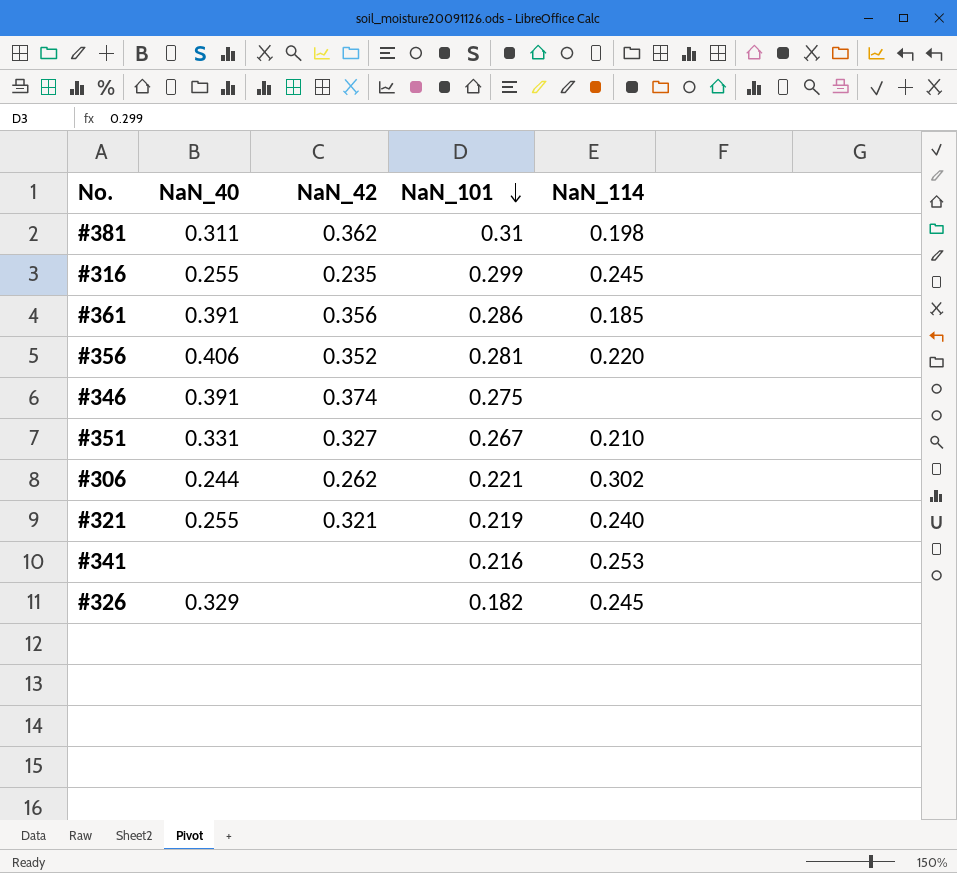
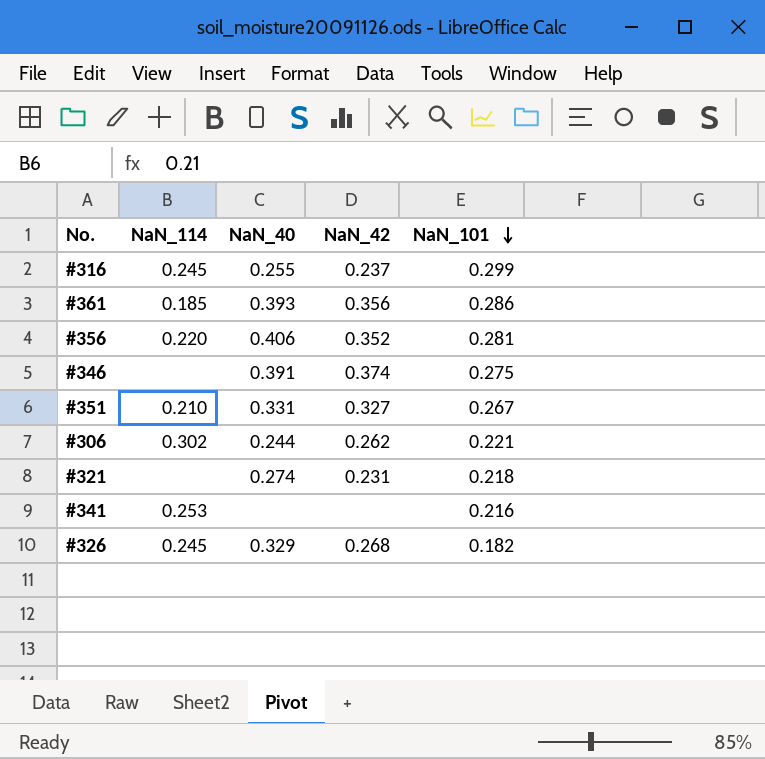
column NaN_114 | position: 5 -> 2
row #381: 0.311 | 0.362 | 0.31 | 0.198 -> none
#316 | NaN_42: 0.235 -> 0.237
#361 | NaN_40: 0.391 -> 0.393
#321 | NaN_114: 0.240 -> none
#321 | NaN_40: 0.255 -> 0.274
#321 | NaN_42: 0.321 -> 0.231
#321 | NaN_101: 0.219 -> 0.218
#326 | NaN_42: none -> 0.268

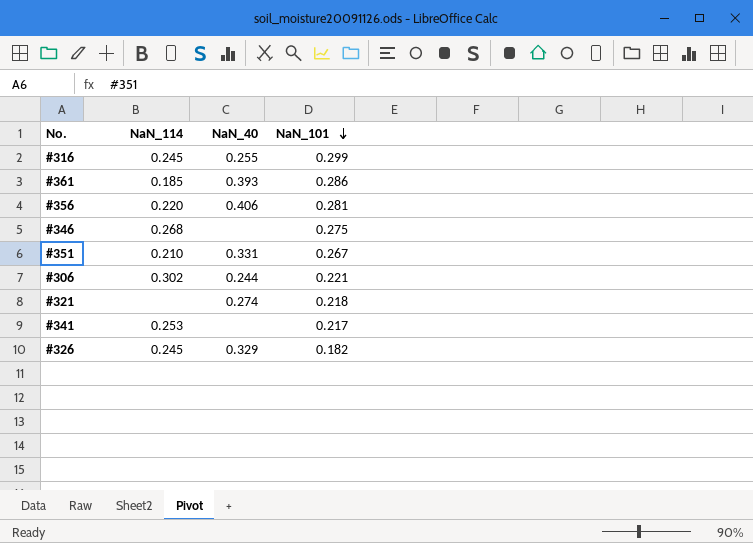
column NaN_42 | position: 4 -> none
#346 | NaN_114: none -> 0.268
#346 | NaN_40: 0.391 -> none
#341 | NaN_101: 0.216 -> 0.217

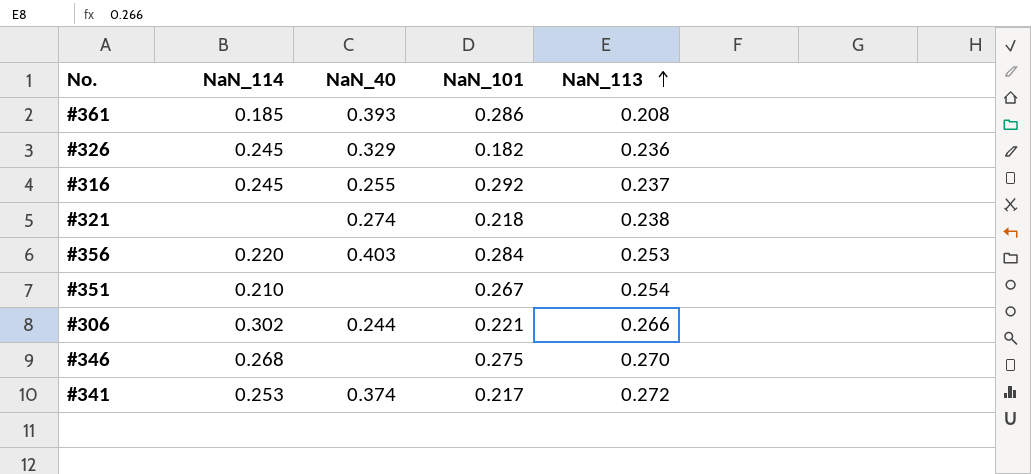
row order: NaN_101 descending -> NaN_113 ascending
column NaN_113 | position: none -> 5
#316 | NaN_101: 0.299 -> 0.292
#356 | NaN_40: 0.406 -> 0.403
#356 | NaN_101: 0.281 -> 0.284
#351 | NaN_40: 0.331 -> none
#341 | NaN_40: none -> 0.374

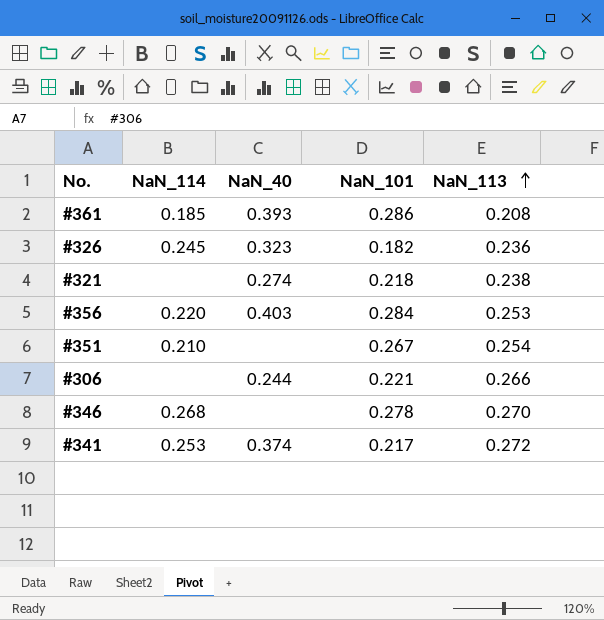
row #316: 0.245 | 0.255 | 0.292 | 0.237 -> none
#326 | NaN_40: 0.329 -> 0.323
#306 | NaN_114: 0.302 -> none
#346 | NaN_101: 0.275 -> 0.278

